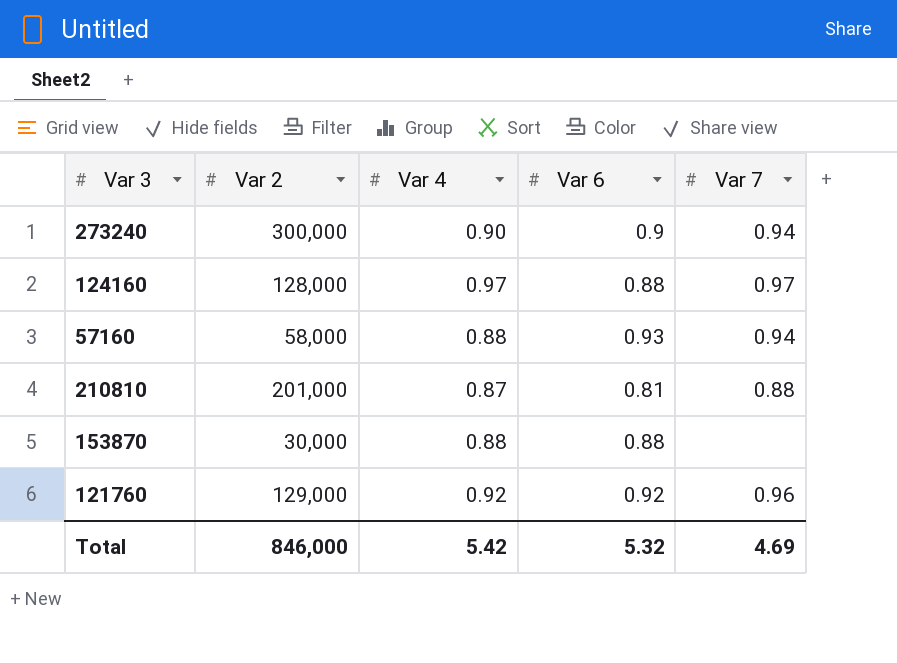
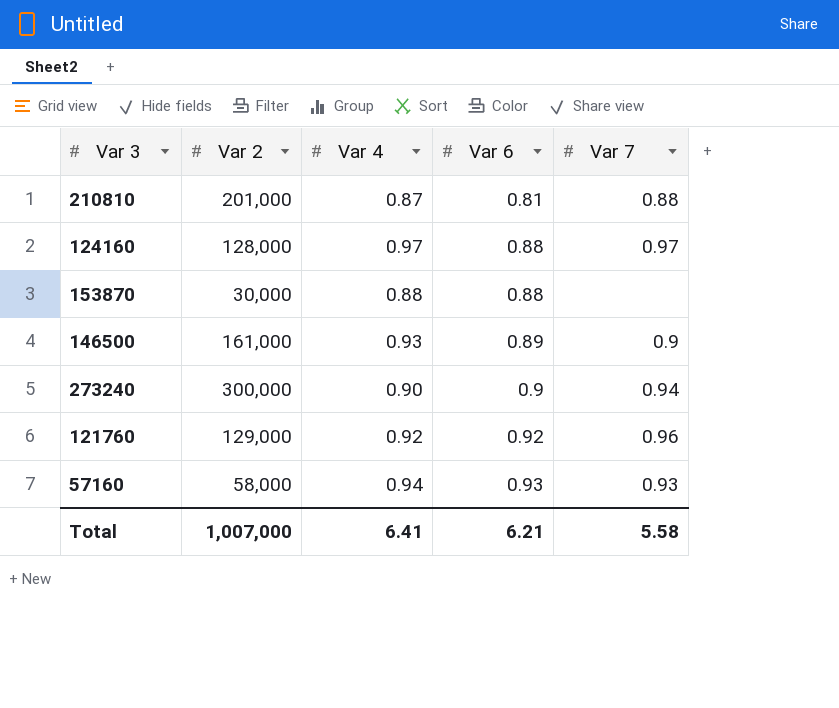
row order: none -> Var 6 ascending
row 146500: none -> 161,000 | 0.93 | 0.89 | 0.9
57160 | Var 4: 0.88 -> 0.94
57160 | Var 7: 0.94 -> 0.93
Total | Var 2: 846,000 -> 1,007,000
Total | Var 4: 5.42 -> 6.41
Total | Var 6: 5.32 -> 6.21
Total | Var 7: 4.69 -> 5.58

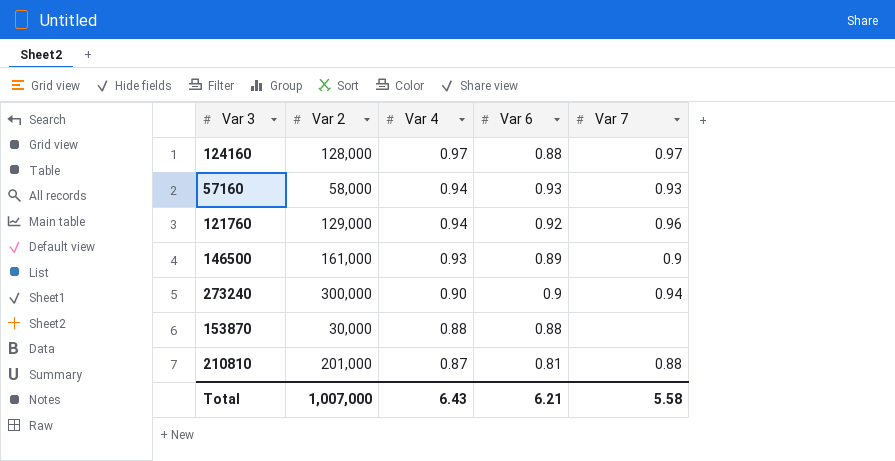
row order: Var 6 ascending -> Var 4 descending
121760 | Var 4: 0.92 -> 0.94
Total | Var 4: 6.41 -> 6.43

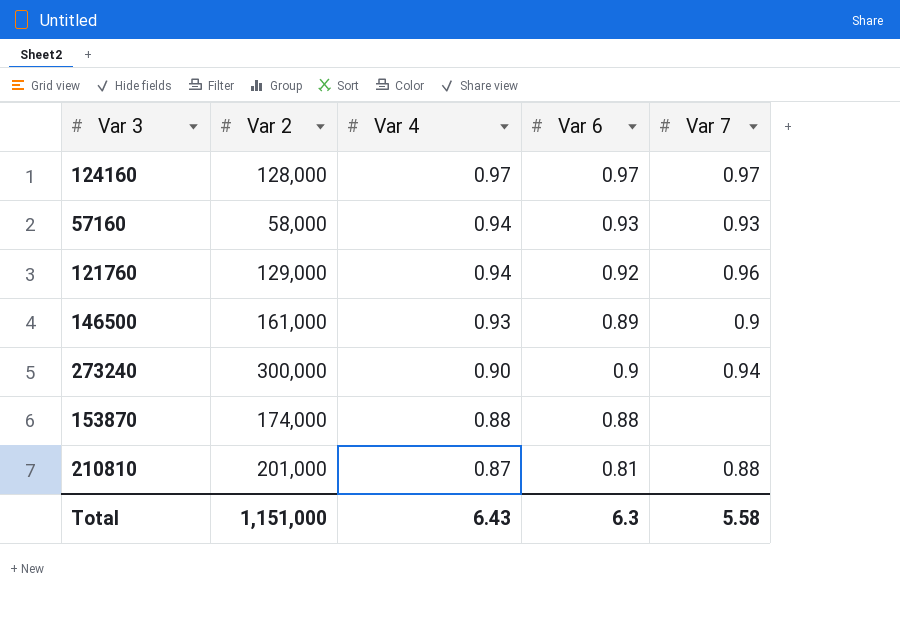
124160 | Var 6: 0.88 -> 0.97
153870 | Var 2: 30,000 -> 174,000
Total | Var 2: 1,007,000 -> 1,151,000
Total | Var 6: 6.21 -> 6.3

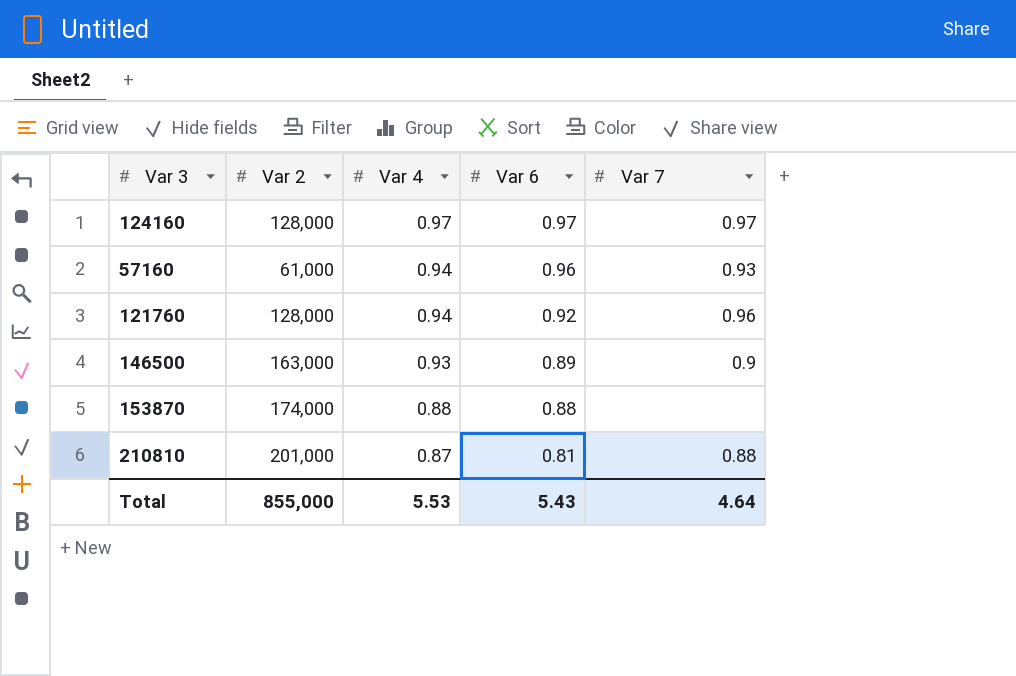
row 273240: 300,000 | 0.90 | 0.9 | 0.94 -> none
57160 | Var 2: 58,000 -> 61,000
57160 | Var 6: 0.93 -> 0.96
121760 | Var 2: 129,000 -> 128,000
146500 | Var 2: 161,000 -> 163,000
Total | Var 2: 1,151,000 -> 855,000
Total | Var 4: 6.43 -> 5.53
Total | Var 6: 6.3 -> 5.43
Total | Var 7: 5.58 -> 4.64

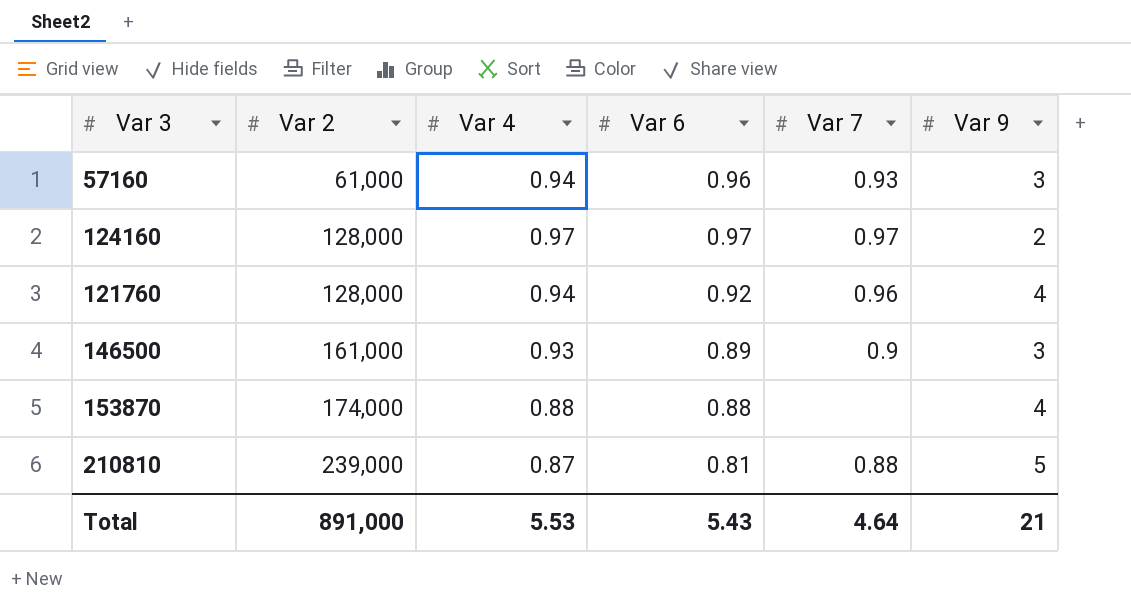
row order: Var 4 descending -> Var 2 ascending
column Var 9 | position: none -> 6
146500 | Var 2: 163,000 -> 161,000
210810 | Var 2: 201,000 -> 239,000
Total | Var 2: 855,000 -> 891,000

